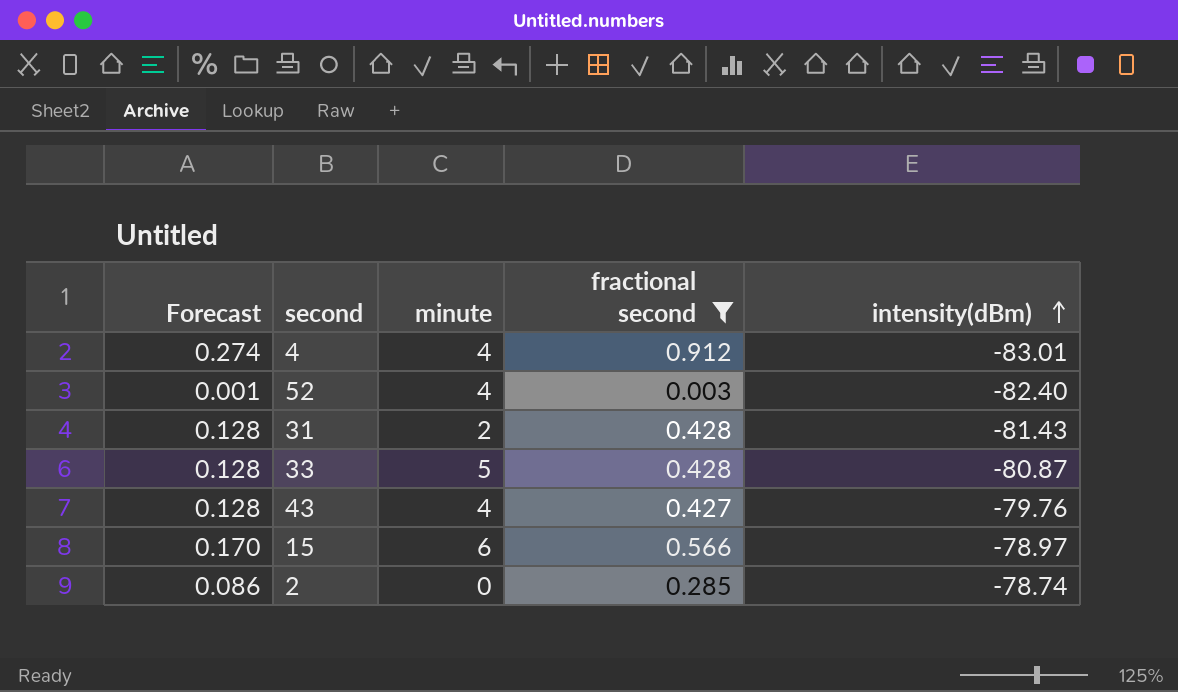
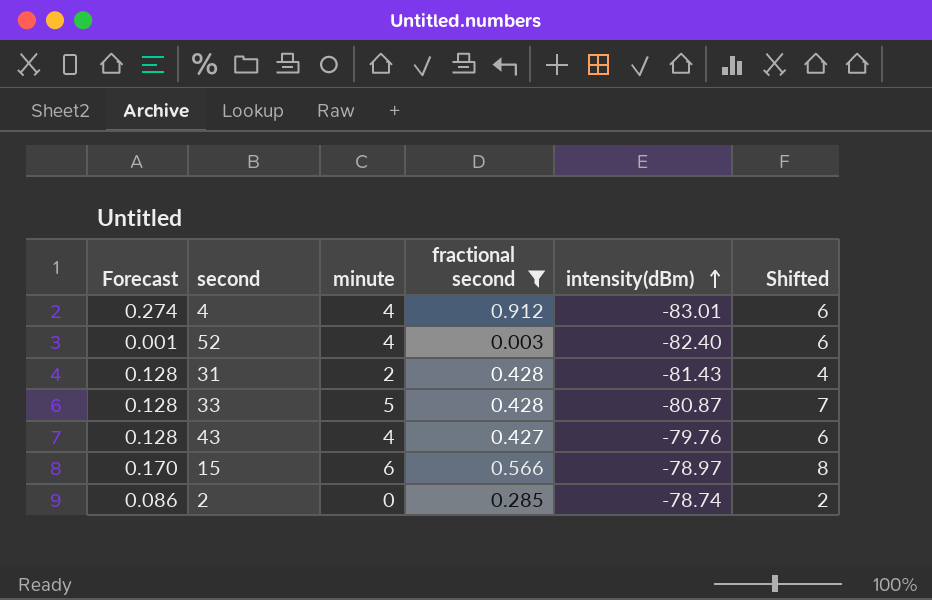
column Shifted | formula: none -> [minute] + 2

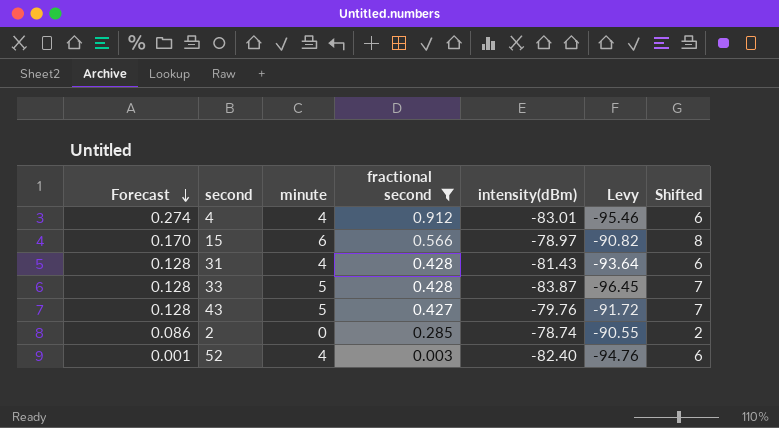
row order: intensity(dBm) ascending -> Forecast descending
column Levy | formula: none -> [intensity(dBm)] * 1.15
31 | minute: 2 -> 4
31 | Shifted: 4 -> 6
33 | intensity(dBm): -80.87 -> -83.87
43 | minute: 4 -> 5
43 | Shifted: 6 -> 7

